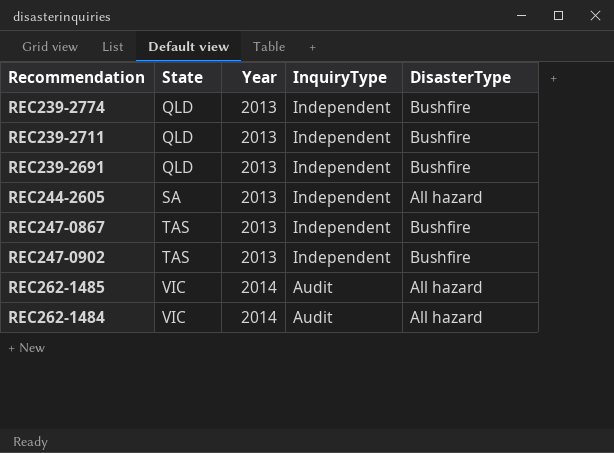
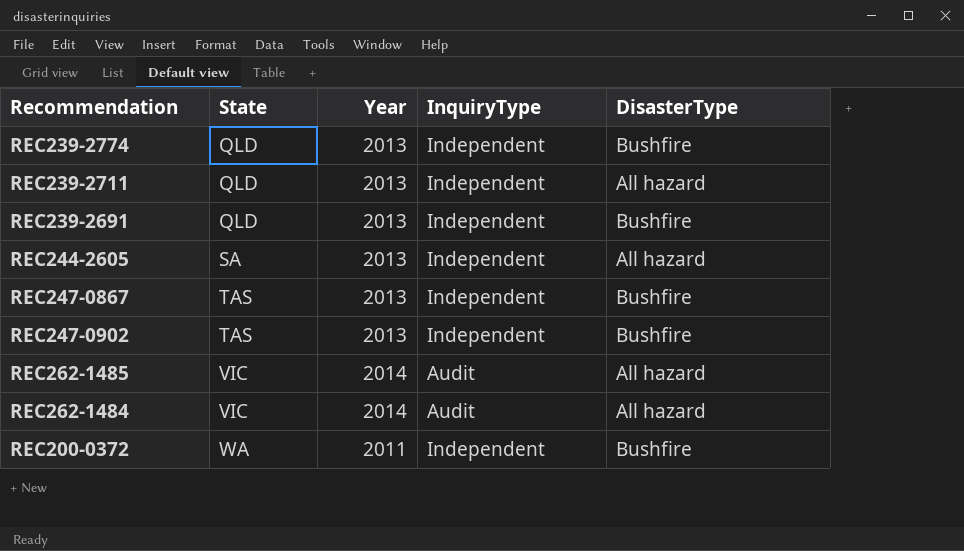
REC239-2711 | DisasterType: Bushfire -> All hazard
row REC200-0372: none -> WA | 2011 | Independent | Bushfire

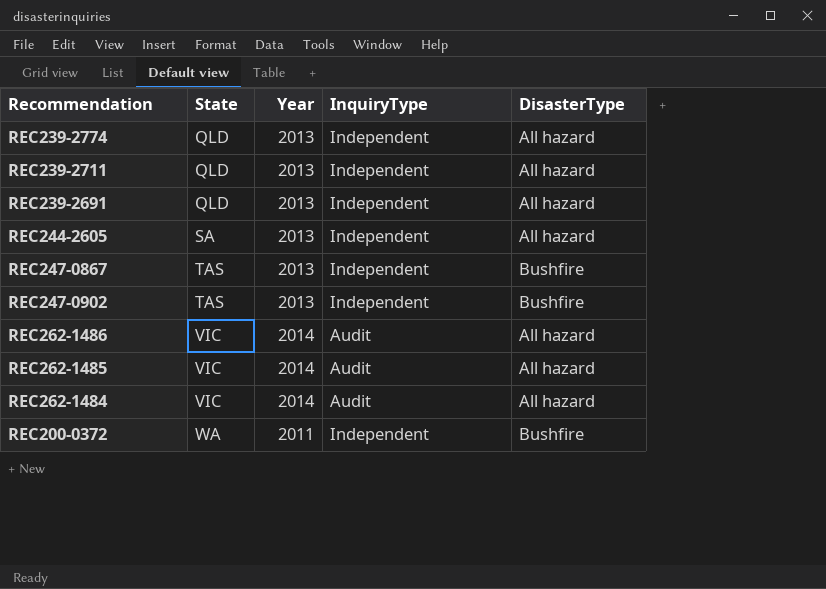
REC239-2774 | DisasterType: Bushfire -> All hazard
REC239-2691 | DisasterType: Bushfire -> All hazard
row REC262-1486: none -> VIC | 2014 | Audit | All hazard

